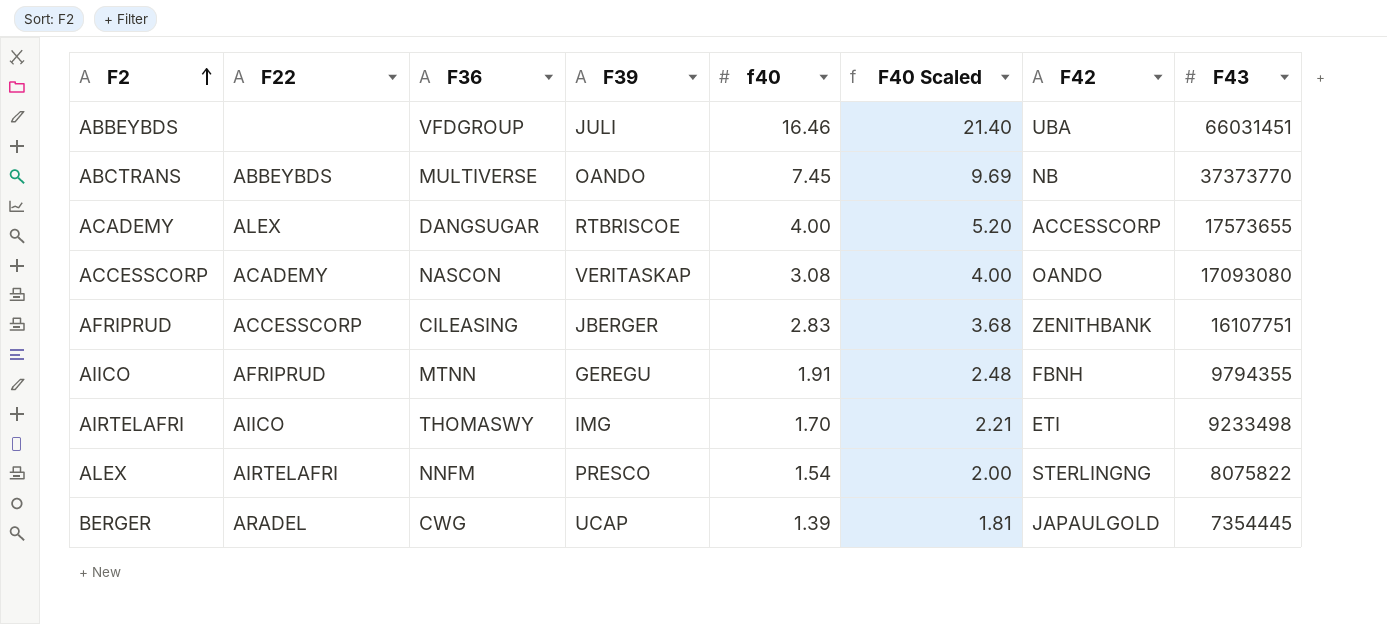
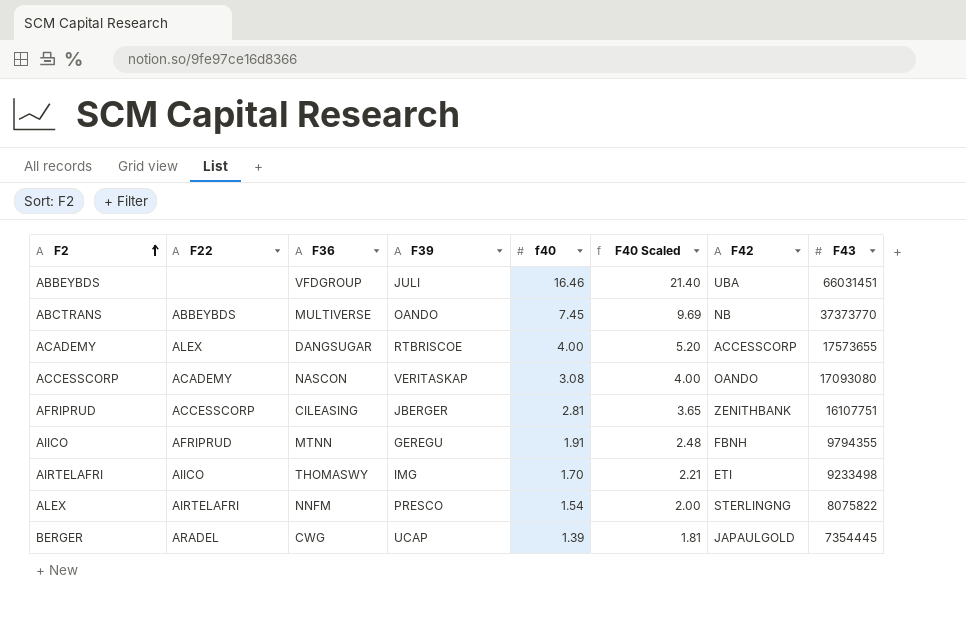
AFRIPRUD | f40: 2.83 -> 2.81
AFRIPRUD | F40 Scaled: 3.68 -> 3.65

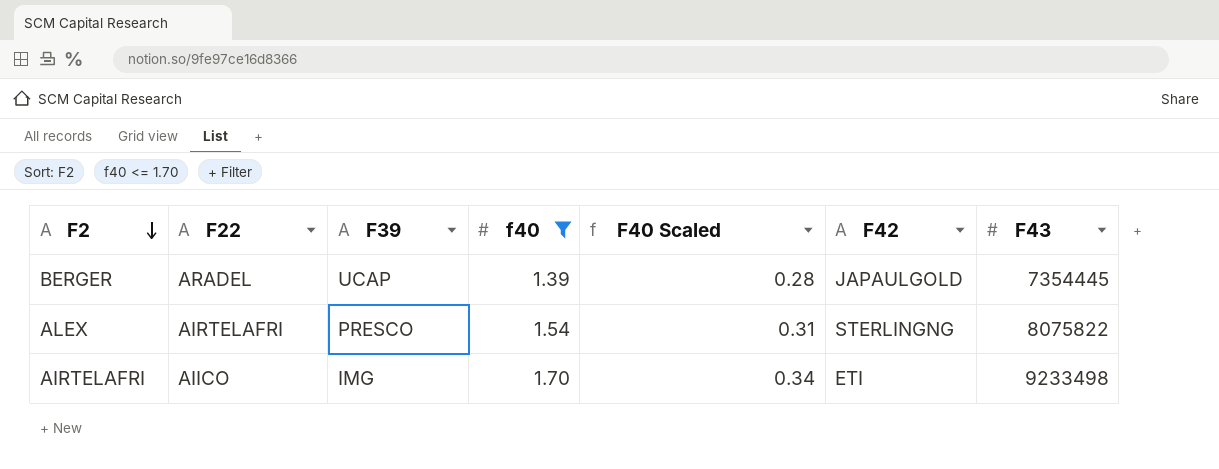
filter: none -> f40 <= 1.70
row order: F2 ascending -> F2 descending
column F36 | position: 3 -> none
column F40 Scaled | formula: [f40] * 1.3 -> [f40] * 0.2

